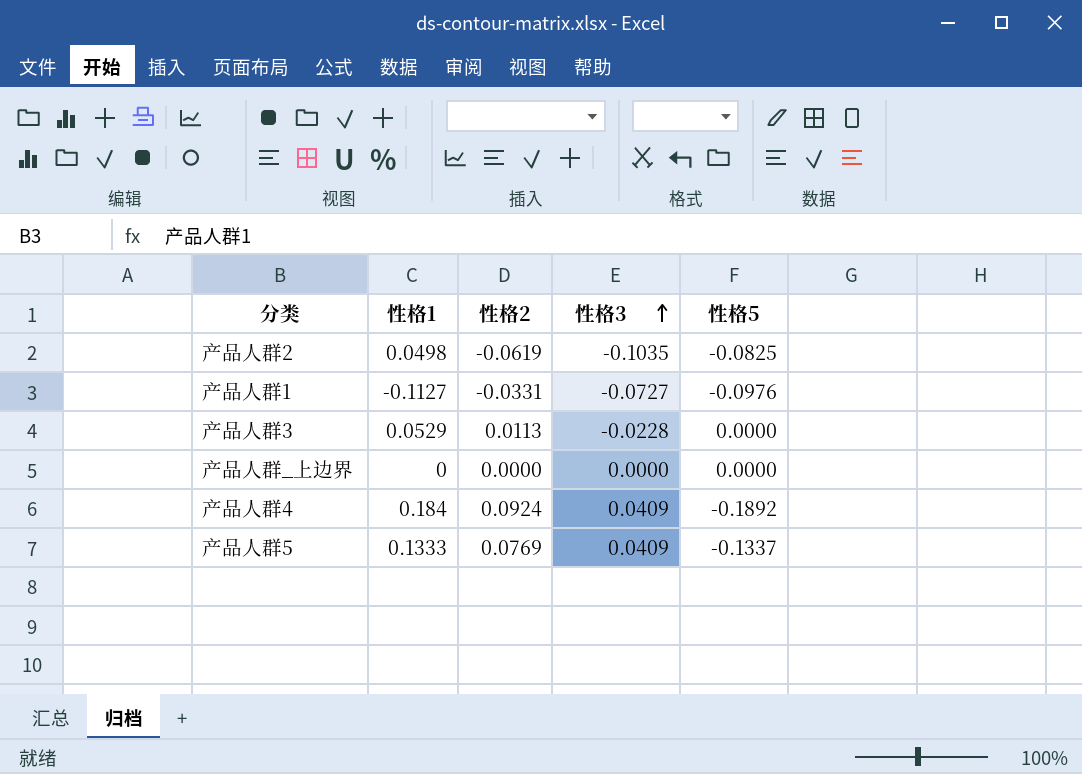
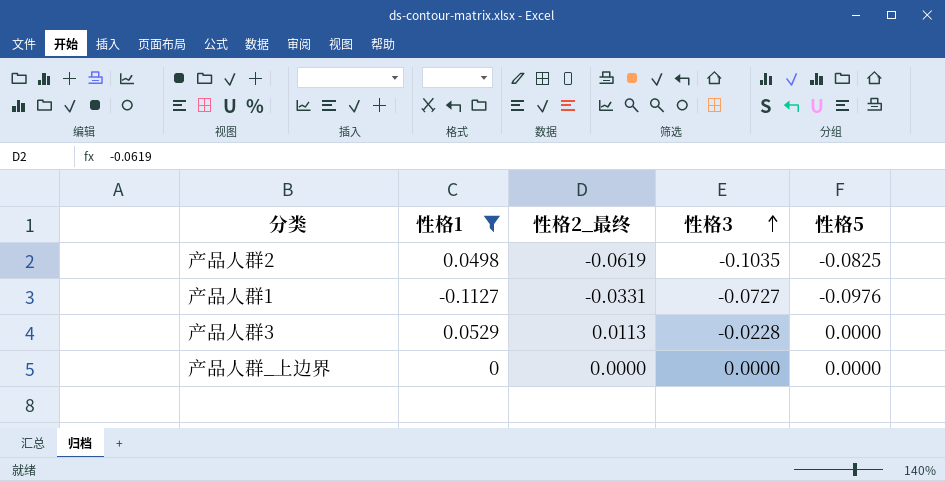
filter: none -> 性格1 <= 0.0529
column name: 性格2 -> 性格2_最终

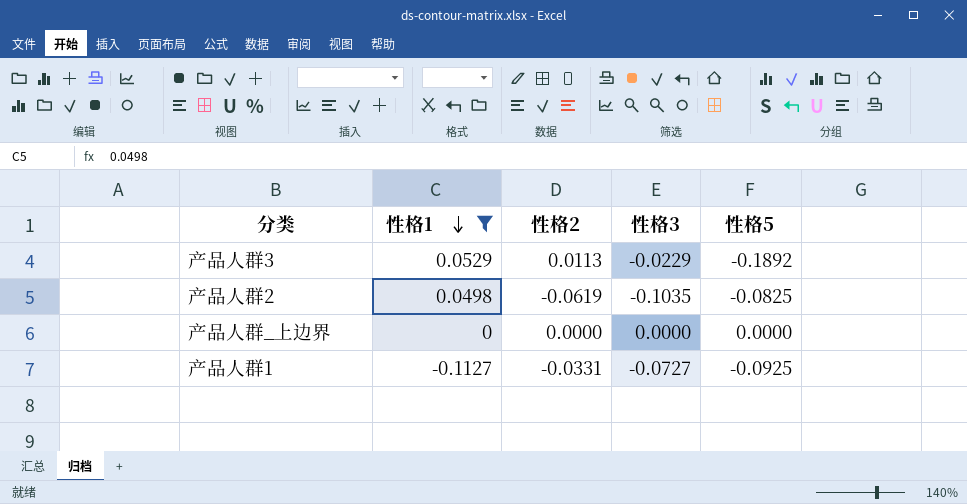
row order: 性格3 ascending -> 性格1 descending
column name: 性格2_最终 -> 性格2
产品人群3 | 性格3: -0.0228 -> -0.0229
产品人群3 | 性格5: 0.0000 -> -0.1892
产品人群1 | 性格5: -0.0976 -> -0.0925

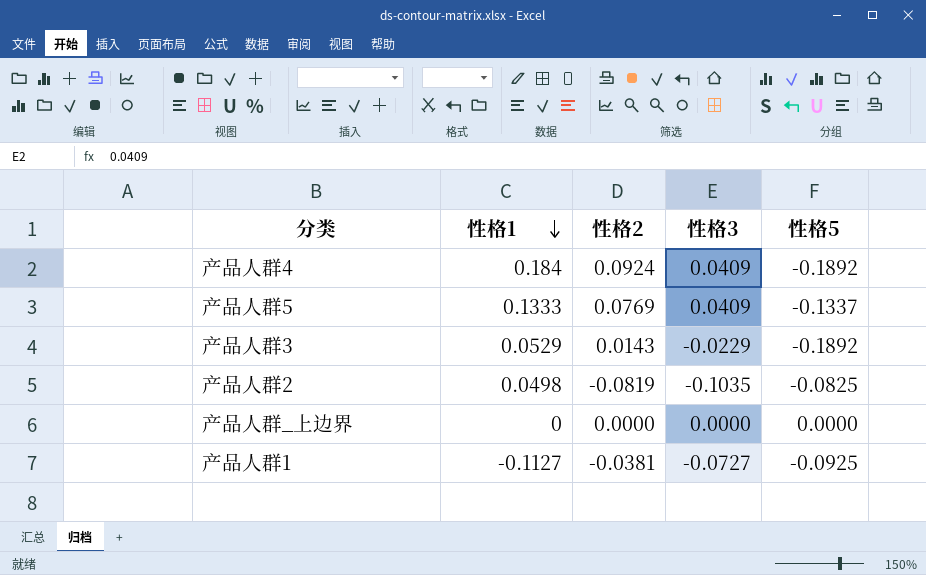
filter: 性格1 <= 0.0529 -> none
产品人群3 | 性格2: 0.0113 -> 0.0143
产品人群2 | 性格2: -0.0619 -> -0.0819
产品人群1 | 性格2: -0.0331 -> -0.0381

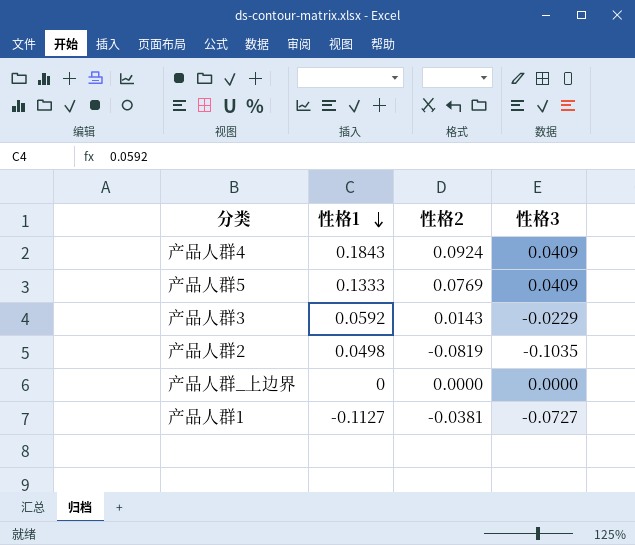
column 性格5 | position: 5 -> none
产品人群4 | 性格1: 0.184 -> 0.1843
产品人群3 | 性格1: 0.0529 -> 0.0592

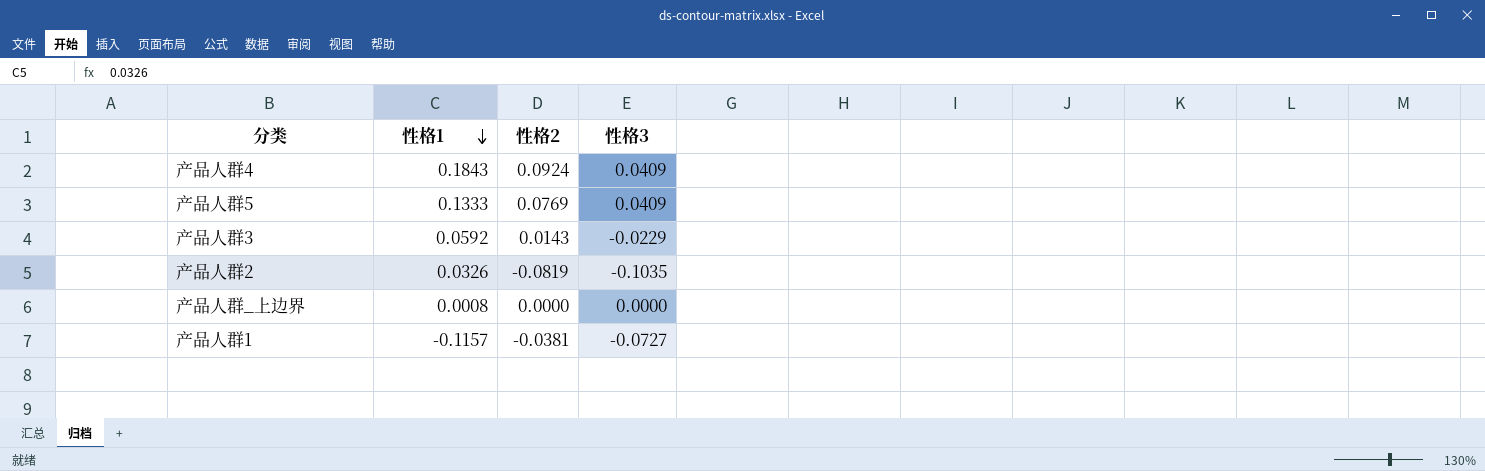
产品人群2 | 性格1: 0.0498 -> 0.0326
产品人群_上边界 | 性格1: 0 -> 0.0008
产品人群1 | 性格1: -0.1127 -> -0.1157

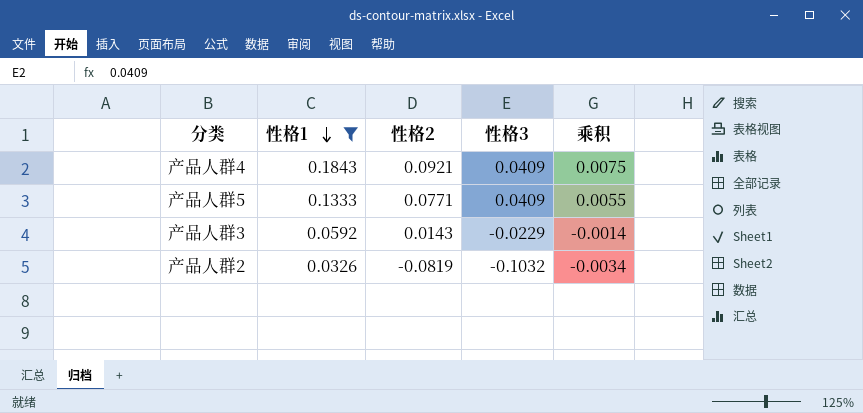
filter: none -> 性格1 >= 0.0326
column 乘积 | formula: none -> [性格1] * [性格3]
产品人群4 | 性格2: 0.0924 -> 0.0921
产品人群5 | 性格2: 0.0769 -> 0.0771
产品人群2 | 性格3: -0.1035 -> -0.1032

